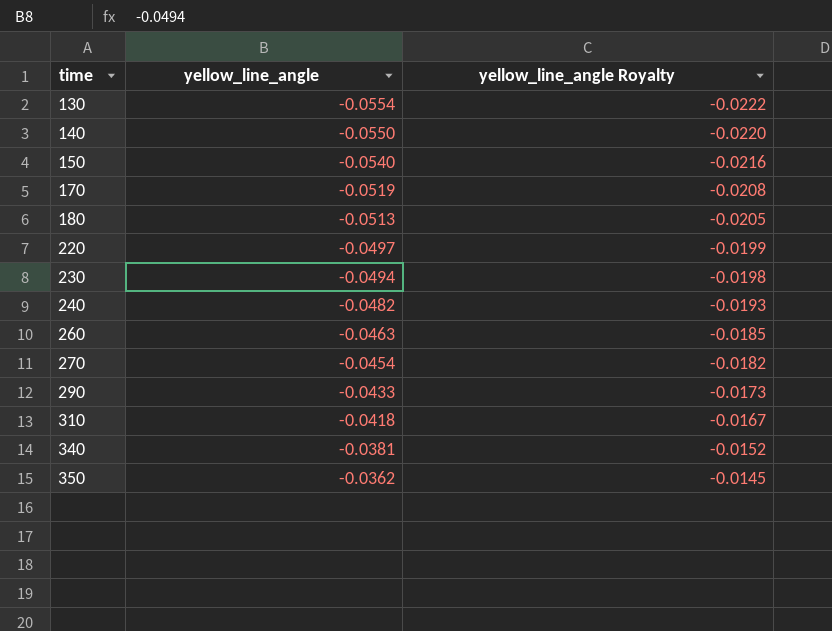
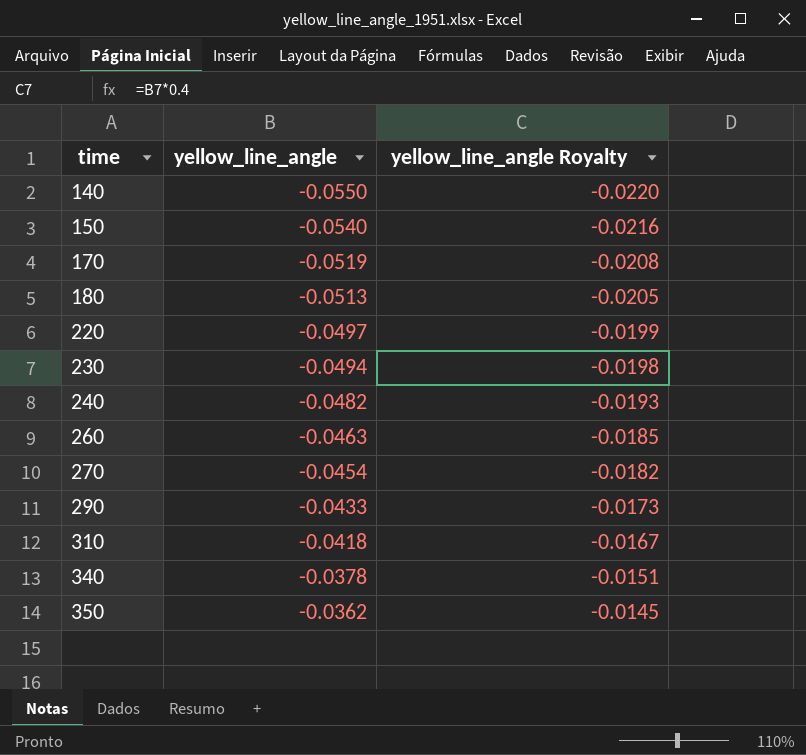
row 130: -0.0554 | -0.0222 -> none
340 | yellow_line_angle: -0.0381 -> -0.0378
340 | yellow_line_angle Royalty: -0.0152 -> -0.0151

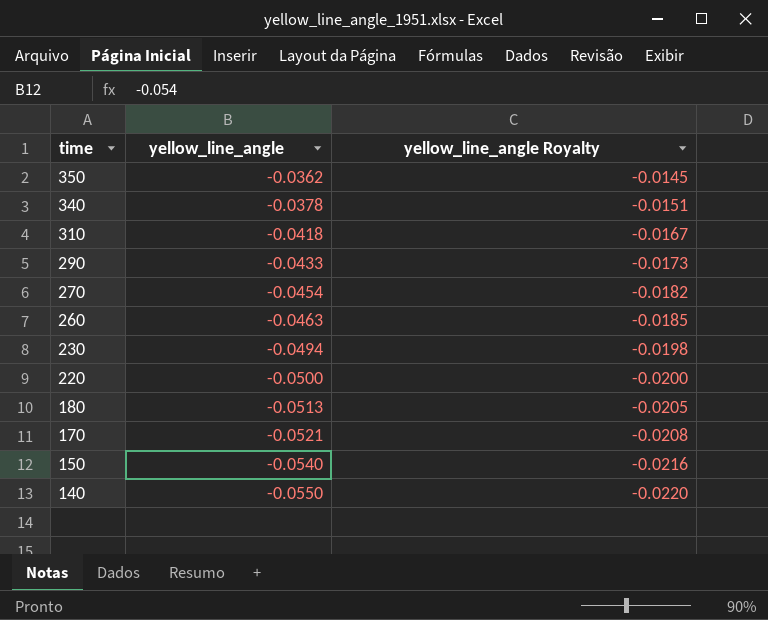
row order: time ascending -> time descending
row 240: -0.0482 | -0.0193 -> none
220 | yellow_line_angle: -0.0497 -> -0.0500
220 | yellow_line_angle Royalty: -0.0199 -> -0.0200
170 | yellow_line_angle: -0.0519 -> -0.0521

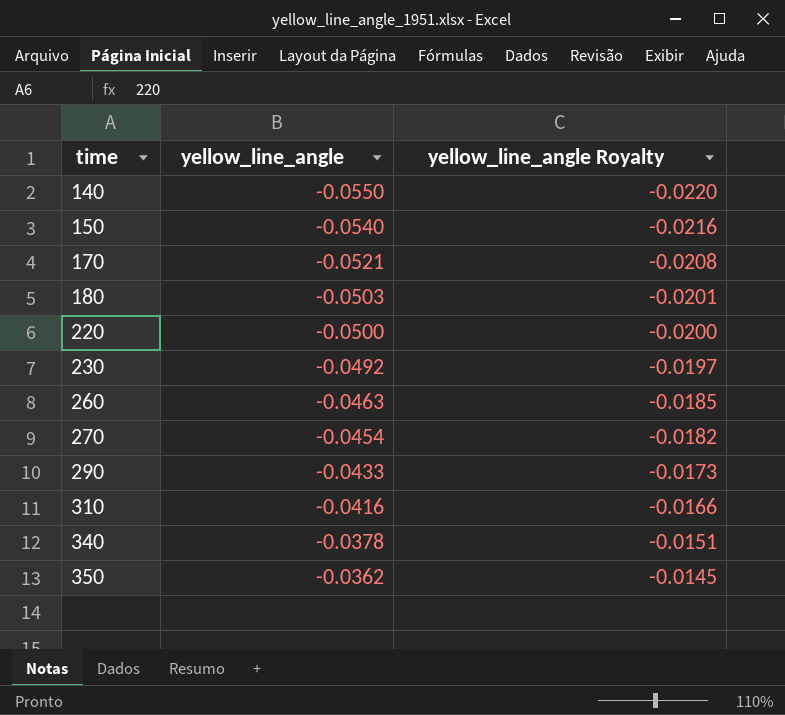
row order: time descending -> time ascending
180 | yellow_line_angle: -0.0513 -> -0.0503
180 | yellow_line_angle Royalty: -0.0205 -> -0.0201
230 | yellow_line_angle: -0.0494 -> -0.0492
230 | yellow_line_angle Royalty: -0.0198 -> -0.0197
310 | yellow_line_angle: -0.0418 -> -0.0416
310 | yellow_line_angle Royalty: -0.0167 -> -0.0166

